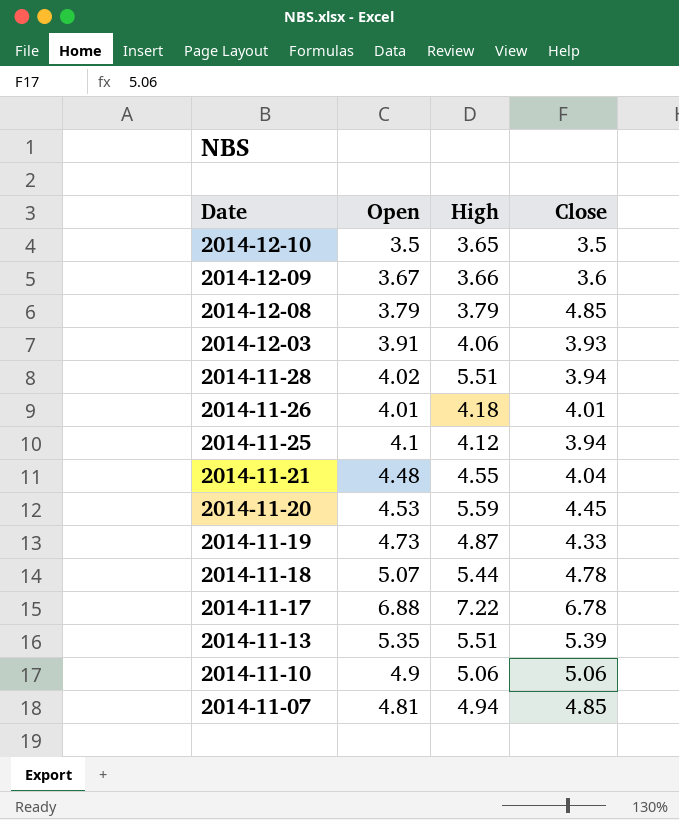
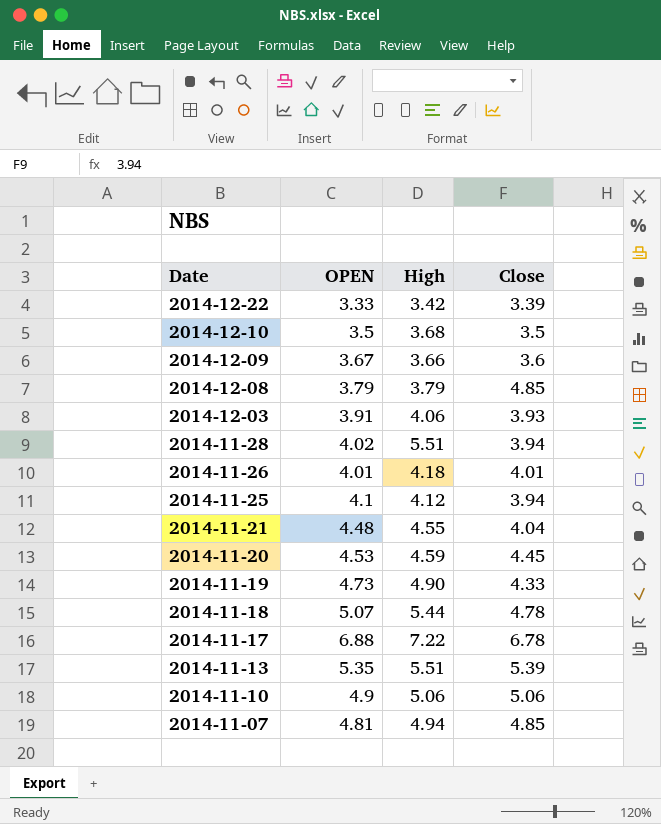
column name: Open -> OPEN
row 2014-12-22: none -> 3.33 | 3.42 | 3.39
2014-12-10 | High: 3.65 -> 3.68
2014-11-20 | High: 5.59 -> 4.59
2014-11-19 | High: 4.87 -> 4.90

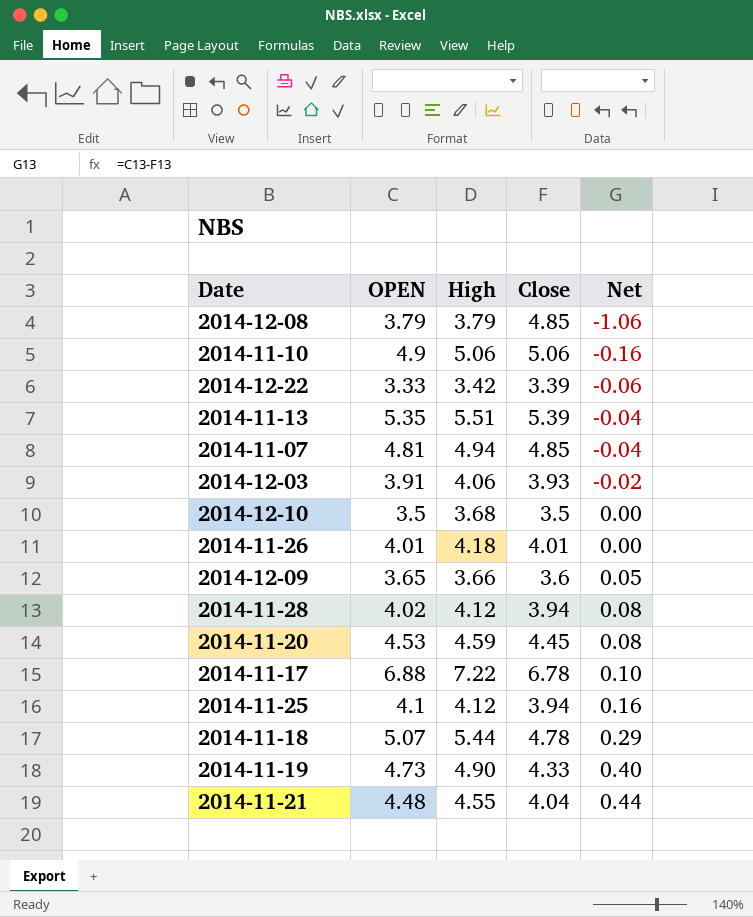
row order: Date descending -> Net ascending
column Net | formula: none -> [OPEN] - [Close]
2014-12-09 | OPEN: 3.67 -> 3.65
2014-11-28 | High: 5.51 -> 4.12

